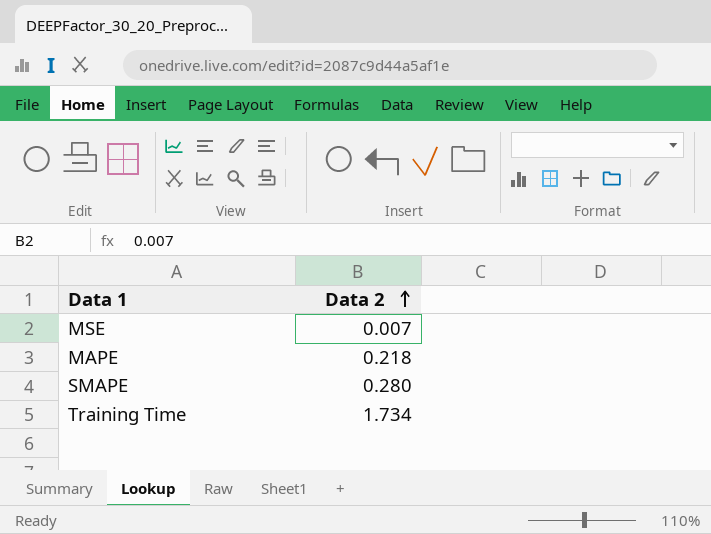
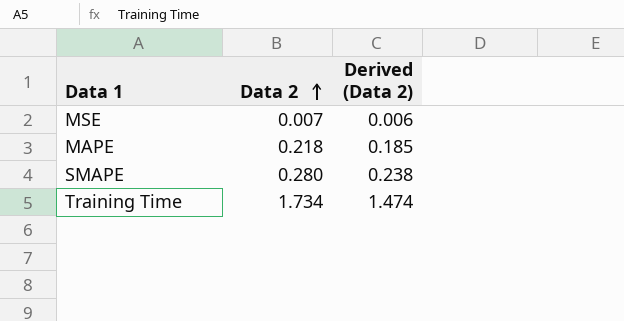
column Derived (Data 2) | formula: none -> [Data 2] * 0.85

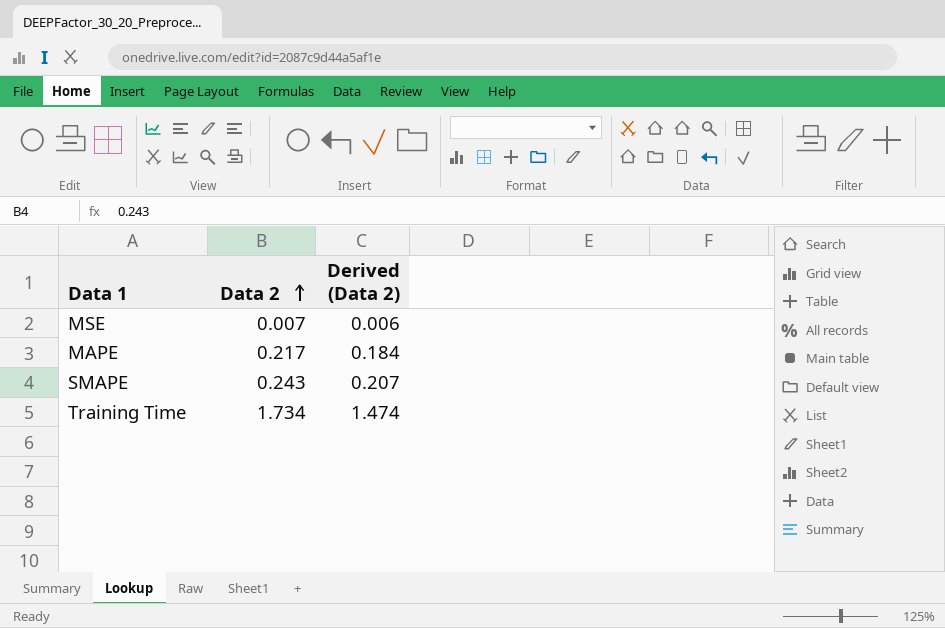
MAPE | Data 2: 0.218 -> 0.217
MAPE | Derived (Data 2): 0.185 -> 0.184
SMAPE | Data 2: 0.280 -> 0.243
SMAPE | Derived (Data 2): 0.238 -> 0.207

